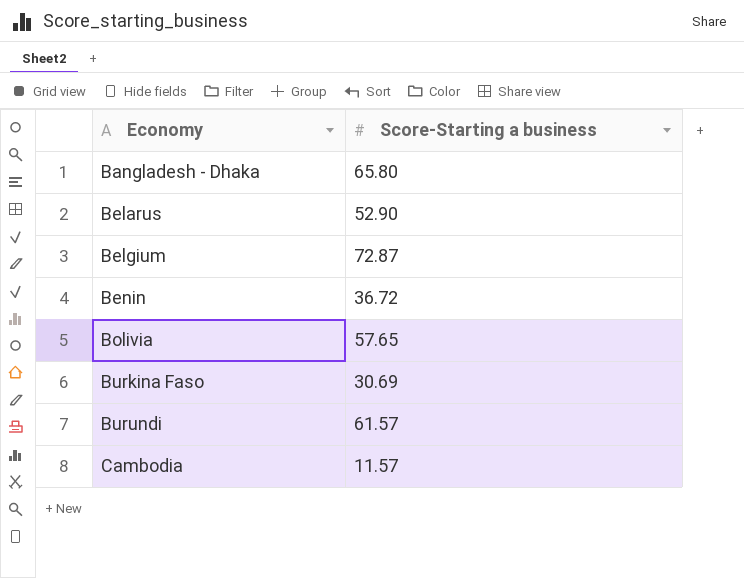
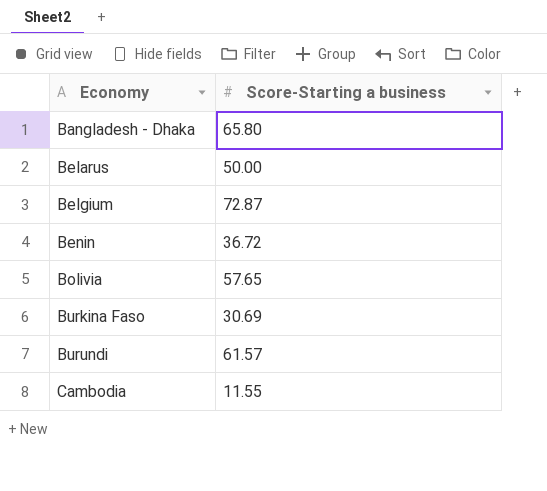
Belarus | Score-Starting a business: 52.90 -> 50.00
Cambodia | Score-Starting a business: 11.57 -> 11.55

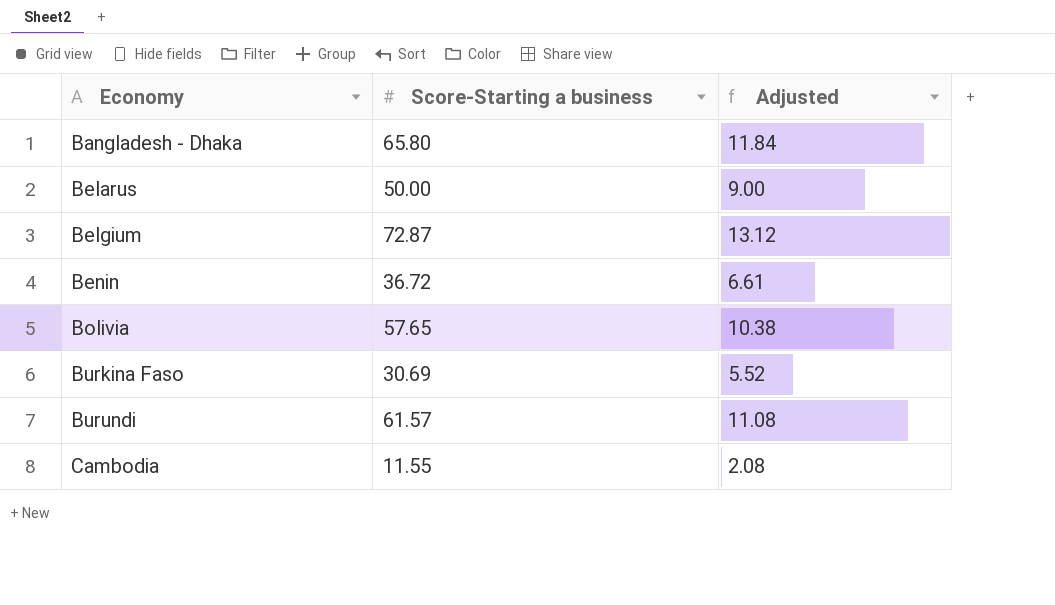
column Adjusted | formula: none -> [Score-Starting a business] * 0.18

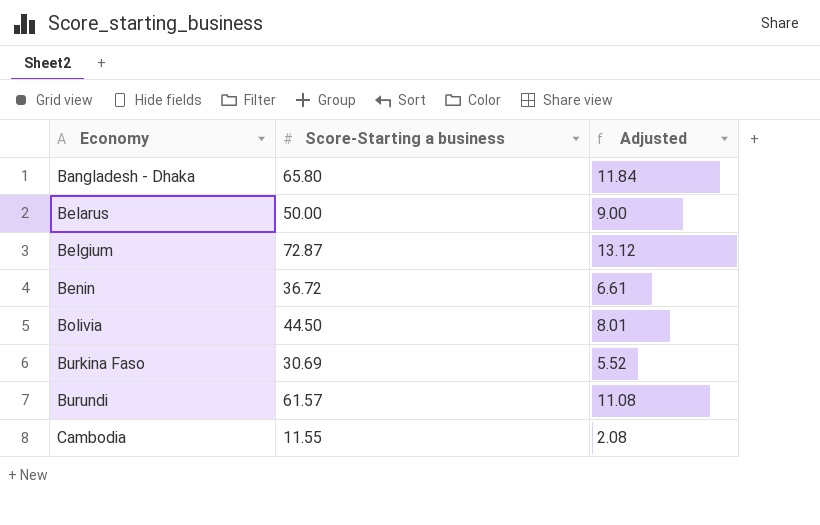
Bolivia | Score-Starting a business: 57.65 -> 44.50
Bolivia | Adjusted: 10.38 -> 8.01

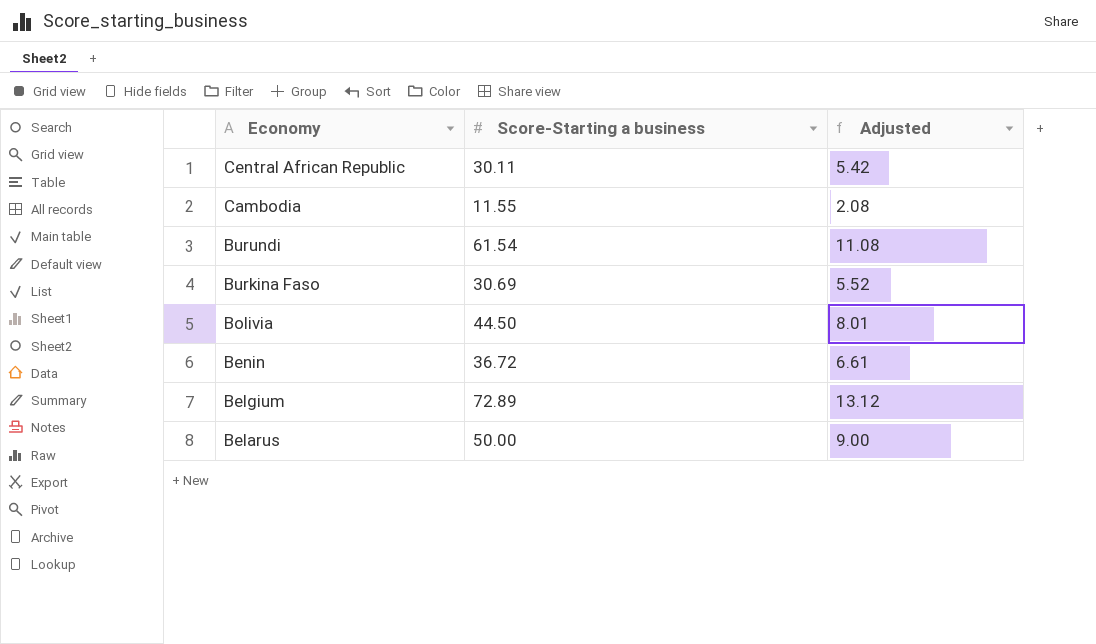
row order: Economy ascending -> Economy descending
row Bangladesh - Dhaka: 65.80 | 11.84 -> none
row Central African Republic: none -> 30.11 | 5.42
Burundi | Score-Starting a business: 61.57 -> 61.54
Belgium | Score-Starting a business: 72.87 -> 72.89

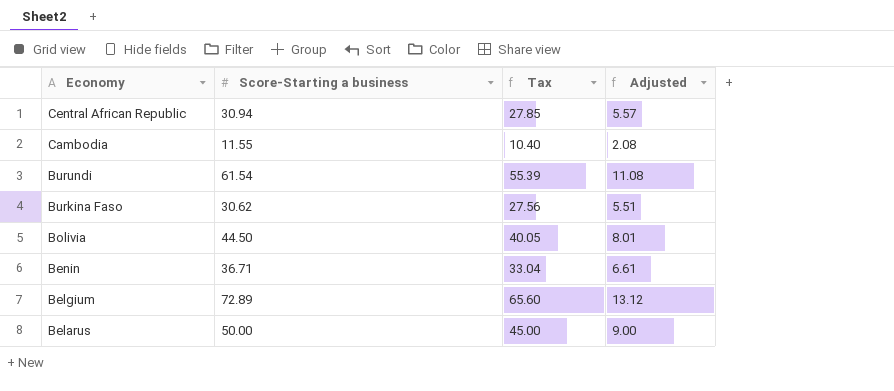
column Tax | formula: none -> [Score-Starting a business] * 0.9
Central African Republic | Score-Starting a business: 30.11 -> 30.94
Central African Republic | Adjusted: 5.42 -> 5.57
Burkina Faso | Score-Starting a business: 30.69 -> 30.62
Burkina Faso | Adjusted: 5.52 -> 5.51
Benin | Score-Starting a business: 36.72 -> 36.71

